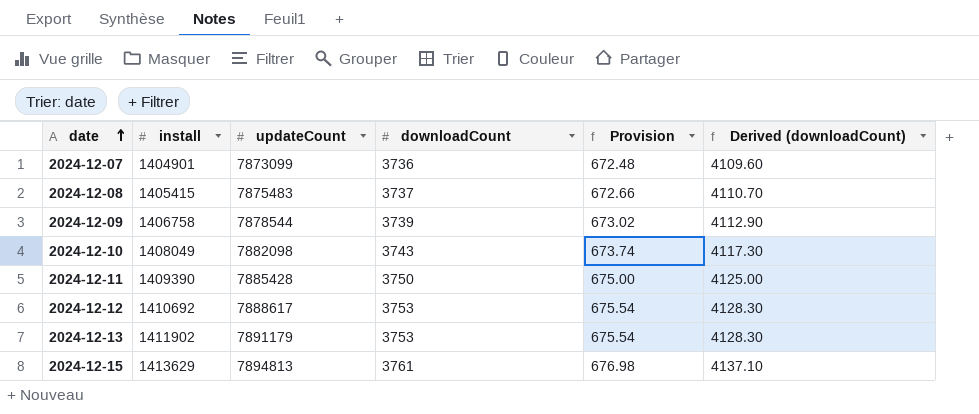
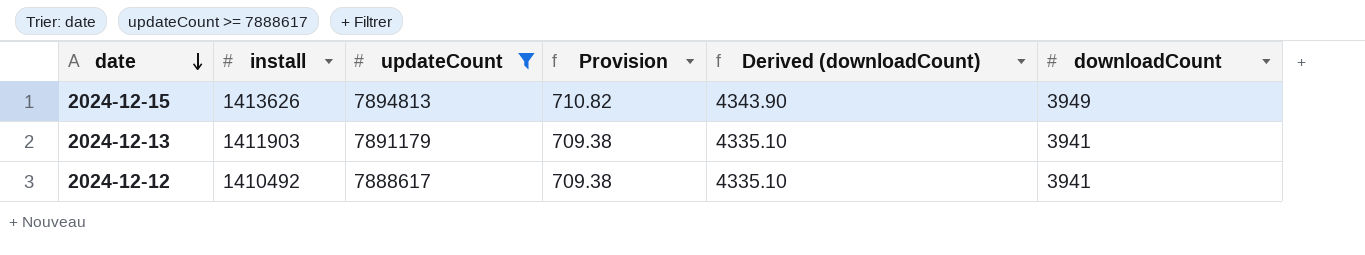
filter: none -> updateCount >= 7888617
row order: date ascending -> date descending
column downloadCount | position: 4 -> 6
2024-12-15 | install: 1413629 -> 1413626
2024-12-15 | Provision: 676.98 -> 710.82
2024-12-15 | Derived (downloadCount): 4137.10 -> 4343.90
2024-12-15 | downloadCount: 3761 -> 3949
2024-12-13 | install: 1411902 -> 1411903
2024-12-13 | Provision: 675.54 -> 709.38
2024-12-13 | Derived (downloadCount): 4128.30 -> 4335.10
2024-12-13 | downloadCount: 3753 -> 3941
2024-12-12 | install: 1410692 -> 1410492
2024-12-12 | Provision: 675.54 -> 709.38
2024-12-12 | Derived (downloadCount): 4128.30 -> 4335.10
2024-12-12 | downloadCount: 3753 -> 3941

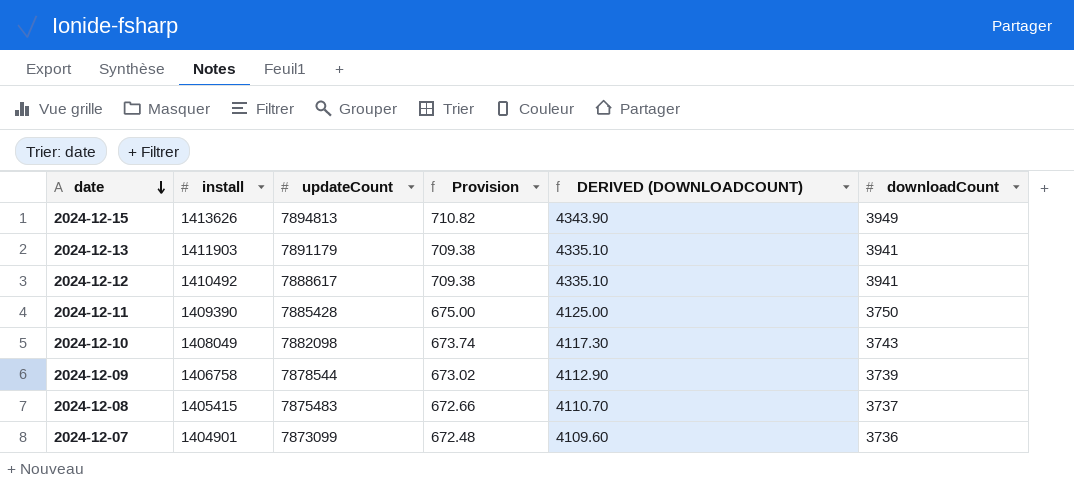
filter: updateCount >= 7888617 -> none
column name: Derived (downloadCount) -> DERIVED (DOWNLOADCOUNT)

